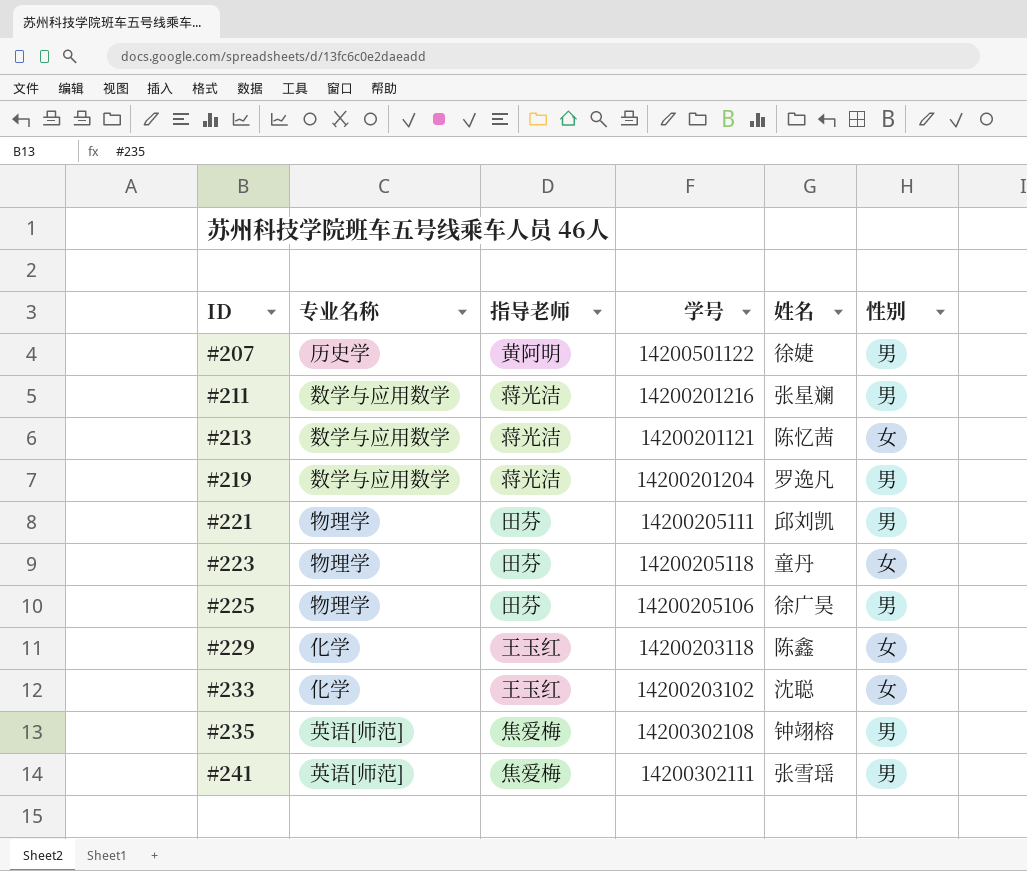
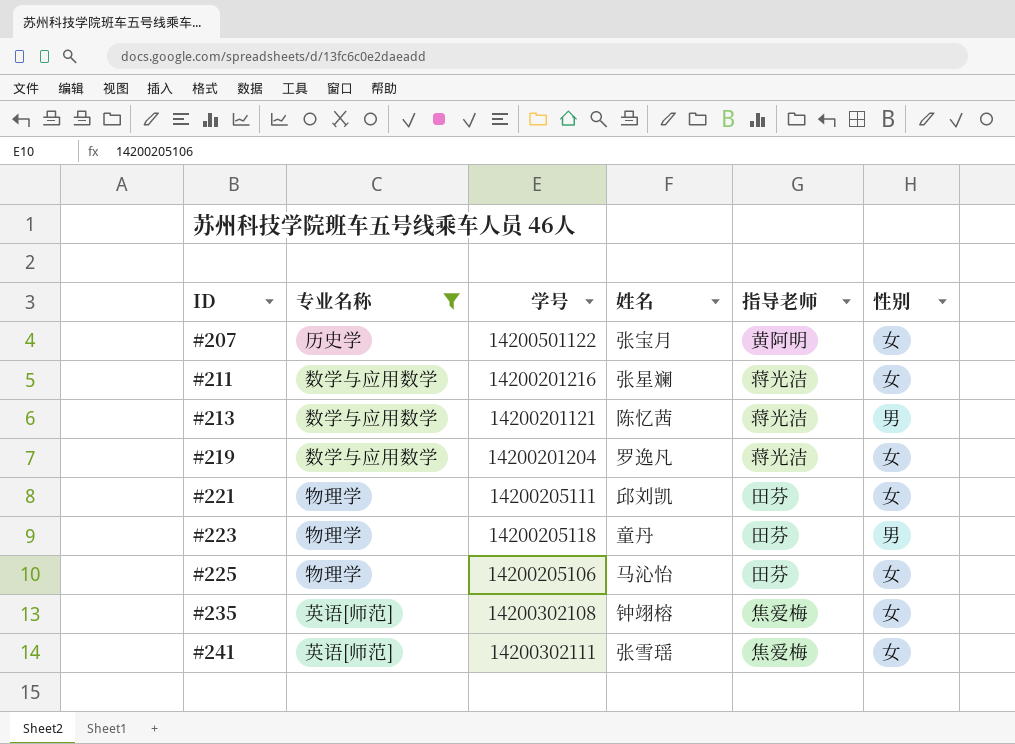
filter: none -> 专业名称 != 化学
column 指导老师 | position: 3 -> 5
#207 | 姓名: 徐婕 -> 张宝月
#207 | 性别: 男 -> 女
#211 | 性别: 男 -> 女
#213 | 性别: 女 -> 男
#219 | 性别: 男 -> 女
#221 | 性别: 男 -> 女
#223 | 性别: 女 -> 男
#225 | 姓名: 徐广昊 -> 马沁怡
#225 | 性别: 男 -> 女
#235 | 性别: 男 -> 女
#241 | 性别: 男 -> 女

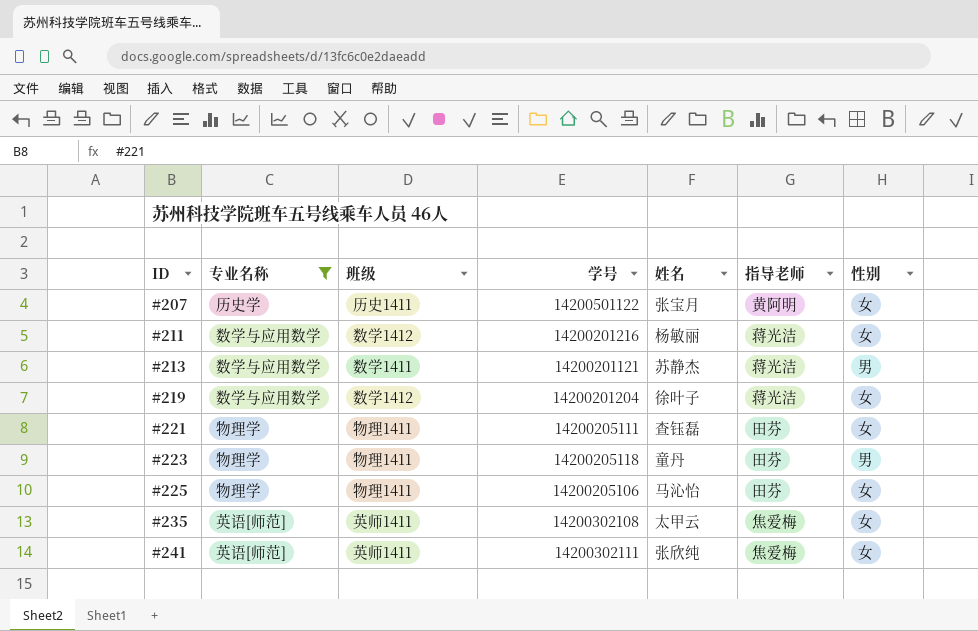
column 班级 | position: none -> 3
#211 | 姓名: 张星斓 -> 杨敏丽
#213 | 姓名: 陈忆茜 -> 苏静杰
#219 | 姓名: 罗逸凡 -> 徐叶子
#221 | 姓名: 邱刘凯 -> 查钰磊
#235 | 姓名: 钟翊榕 -> 太甲云
#241 | 姓名: 张雪瑶 -> 张欣纯

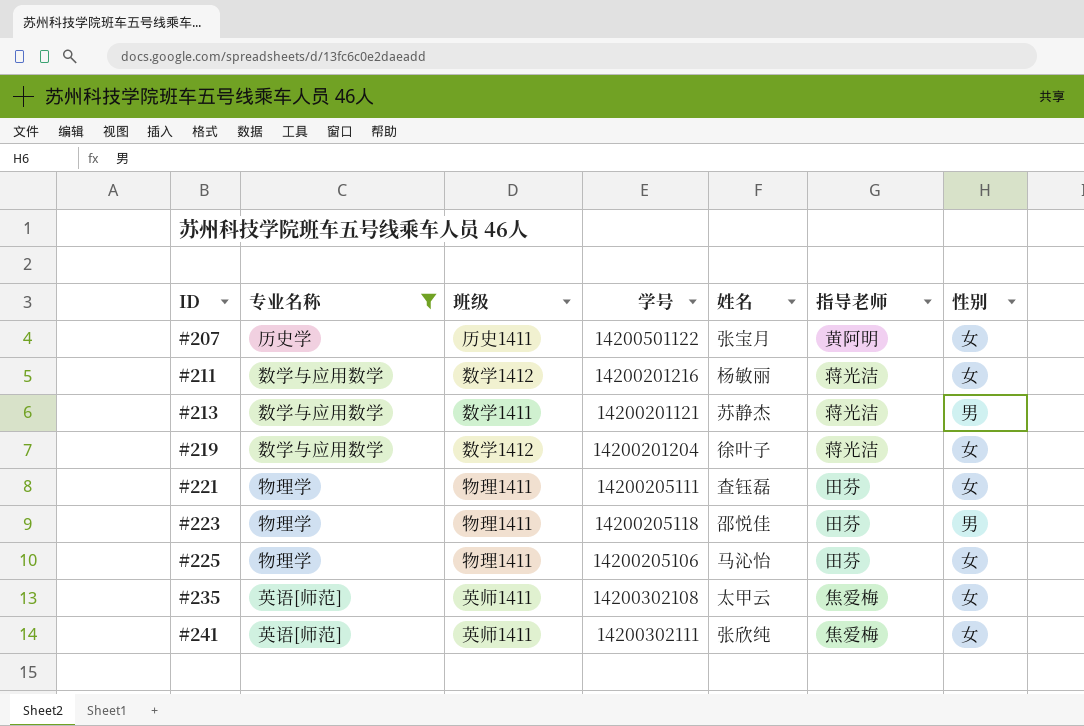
#223 | 姓名: 童丹 -> 邵悦佳

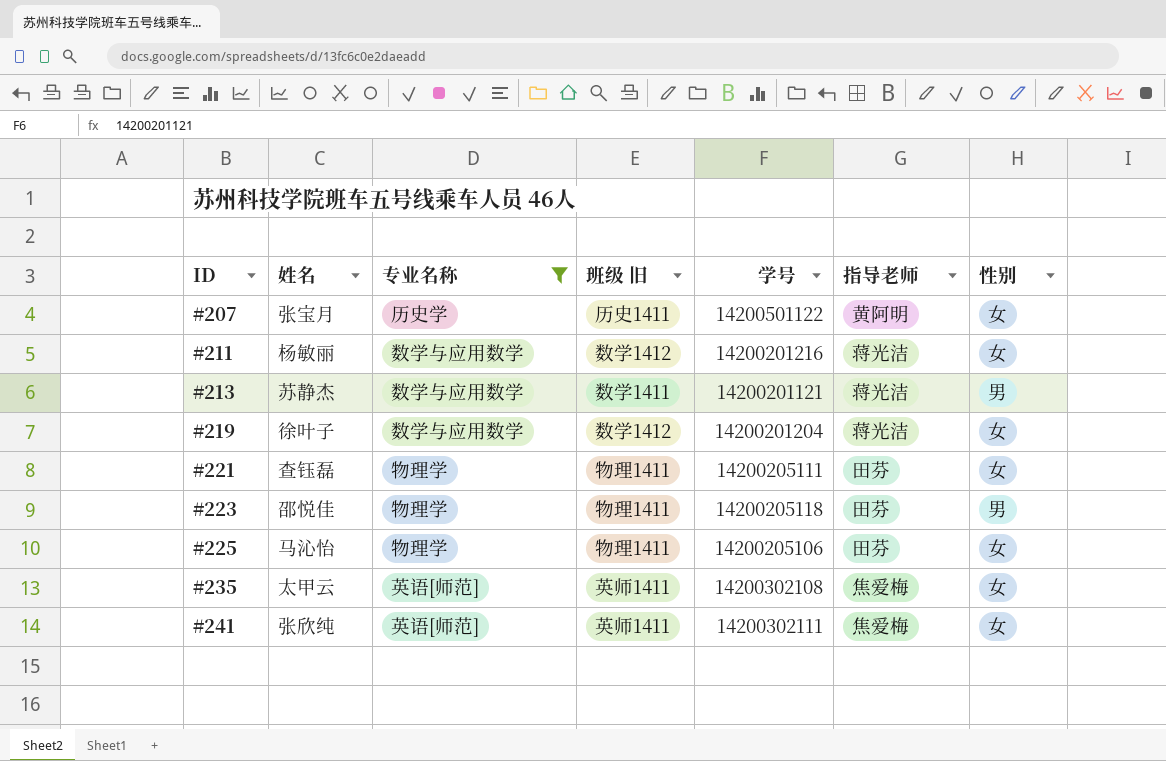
column 姓名 | position: 5 -> 2
column name: 班级 -> 班级 旧

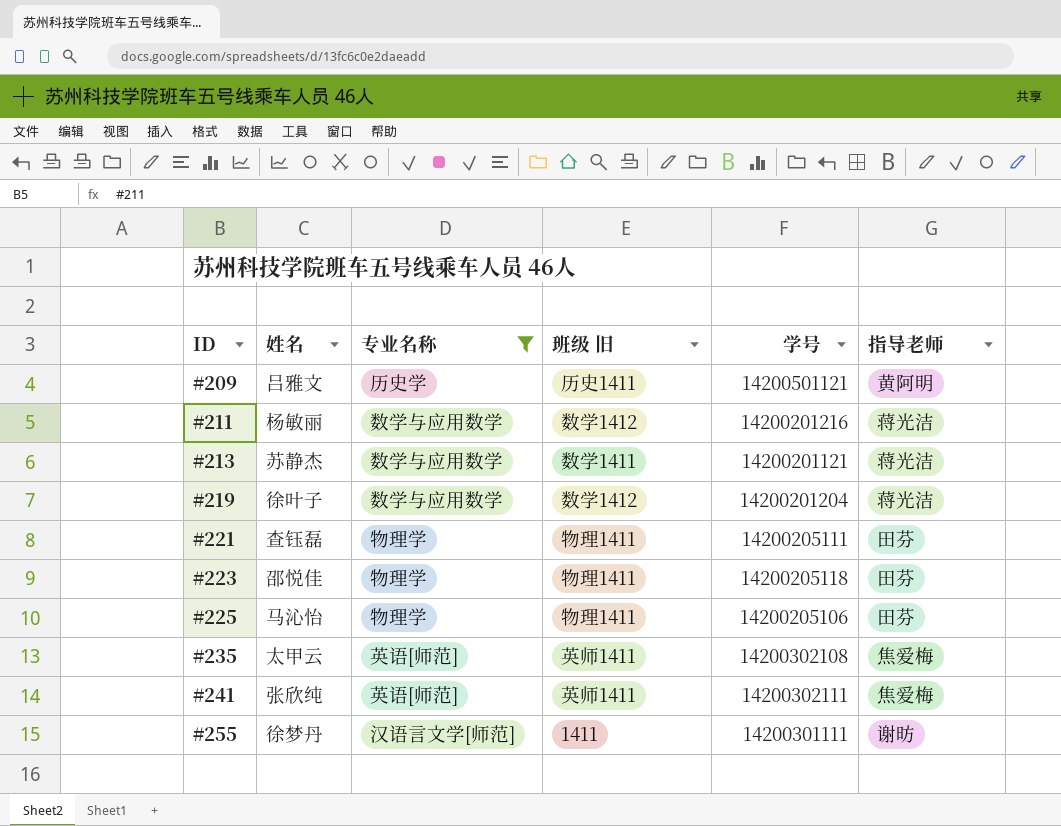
column 性别 | position: 7 -> none
row #207: 张宝月 | 历史学 | 历史1411 | 14200501122 | 黄阿明 | 女 -> none
row #209: none -> 吕雅文 | 历史学 | 历史1411 | 14200501121 | 黄阿明
row #255: none -> 徐梦丹 | 汉语言文学[师范] | 1411 | 14200301111 | 谢昉

